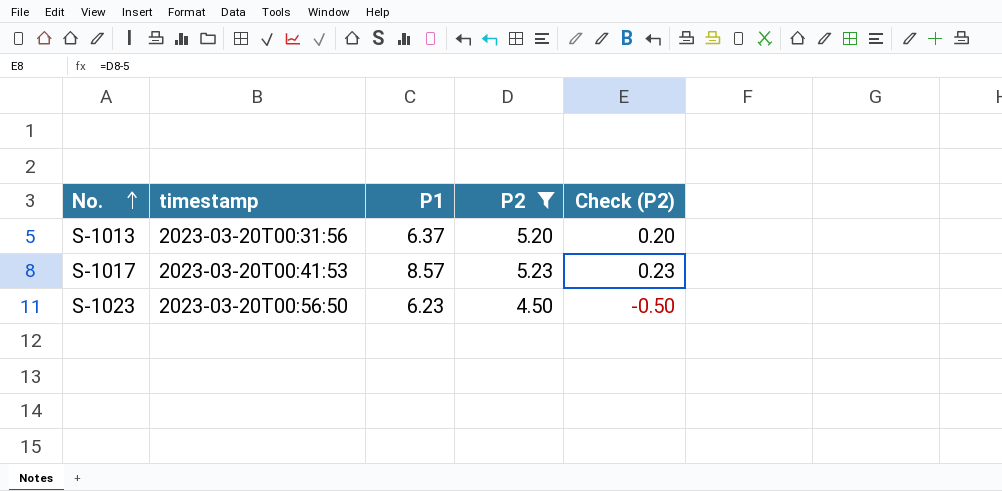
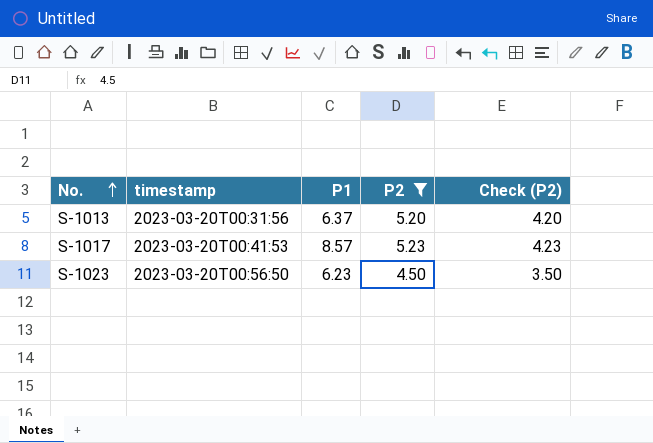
column Check (P2) | formula: [P2] - 5 -> [P2] - 1

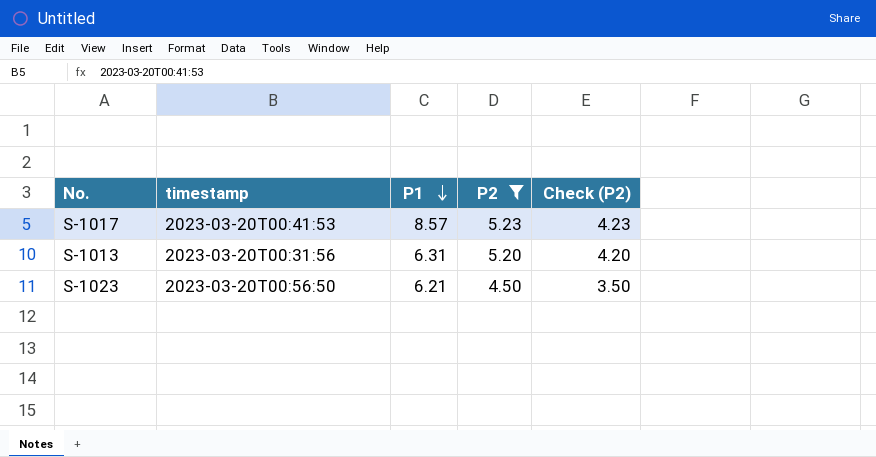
row order: No. ascending -> P1 descending
S-1013 | P1: 6.37 -> 6.31
S-1023 | P1: 6.23 -> 6.21

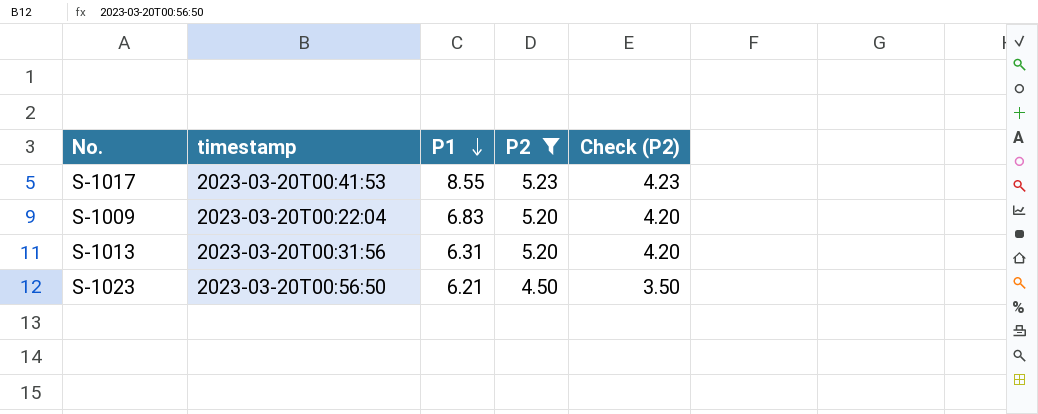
S-1017 | P1: 8.57 -> 8.55
row S-1009: none -> 2023-03-20T00:22:04 | 6.83 | 5.20 | 4.20

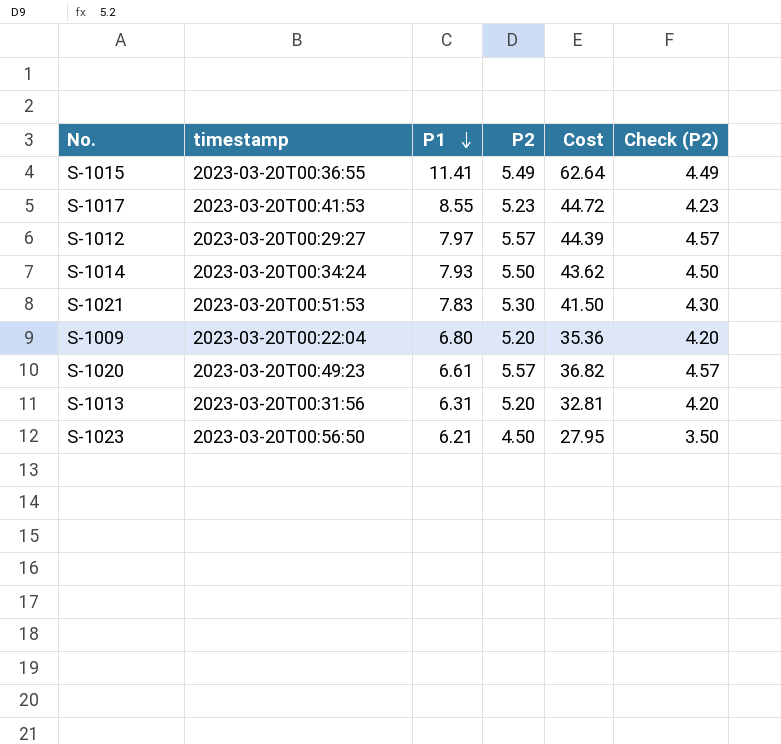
filter: P2 <= 5.23 -> none
column Cost | formula: none -> [P1] * [P2]
S-1009 | P1: 6.83 -> 6.80

